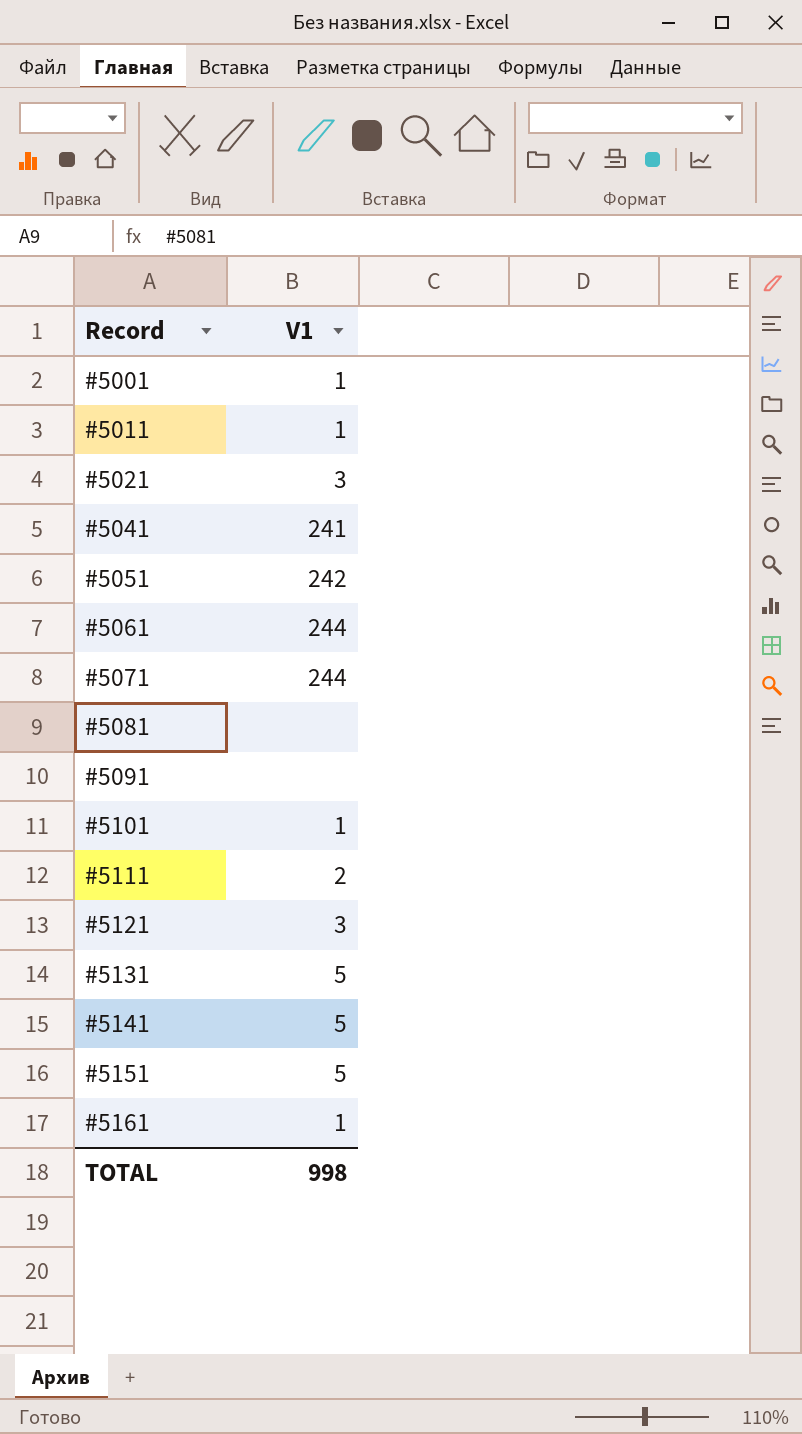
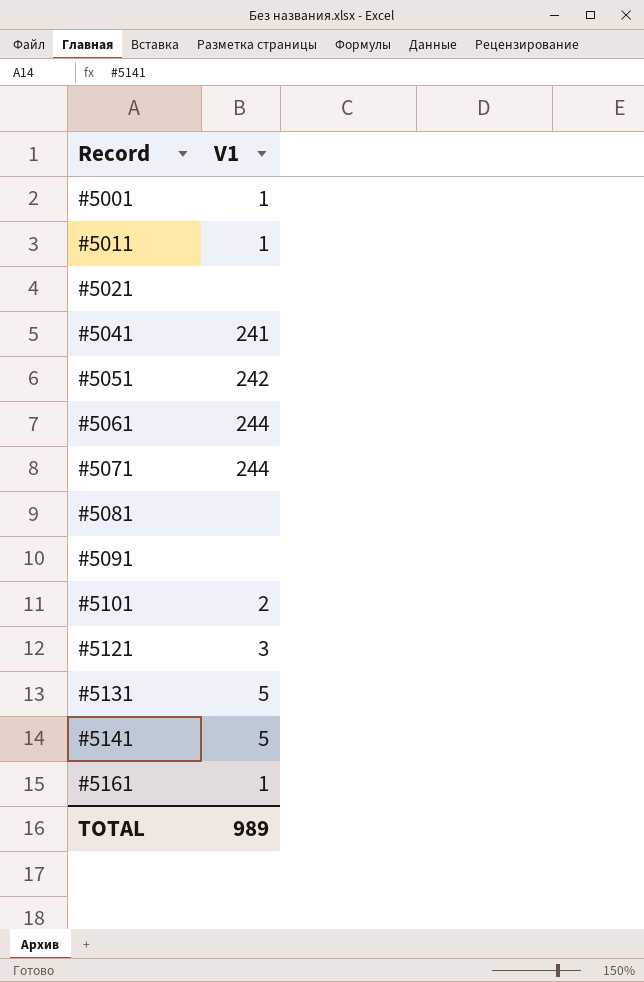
row #5111: 2 -> none
row #5151: 5 -> none
#5021 | V1: 3 -> none
#5101 | V1: 1 -> 2
TOTAL | V1: 998 -> 989

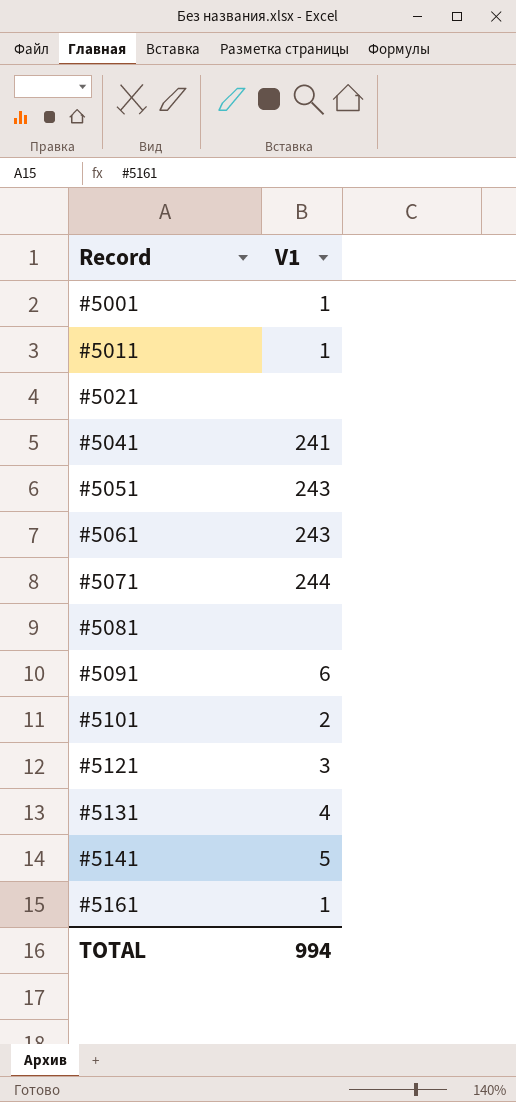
#5051 | V1: 242 -> 243
#5061 | V1: 244 -> 243
#5091 | V1: none -> 6
#5131 | V1: 5 -> 4
TOTAL | V1: 989 -> 994

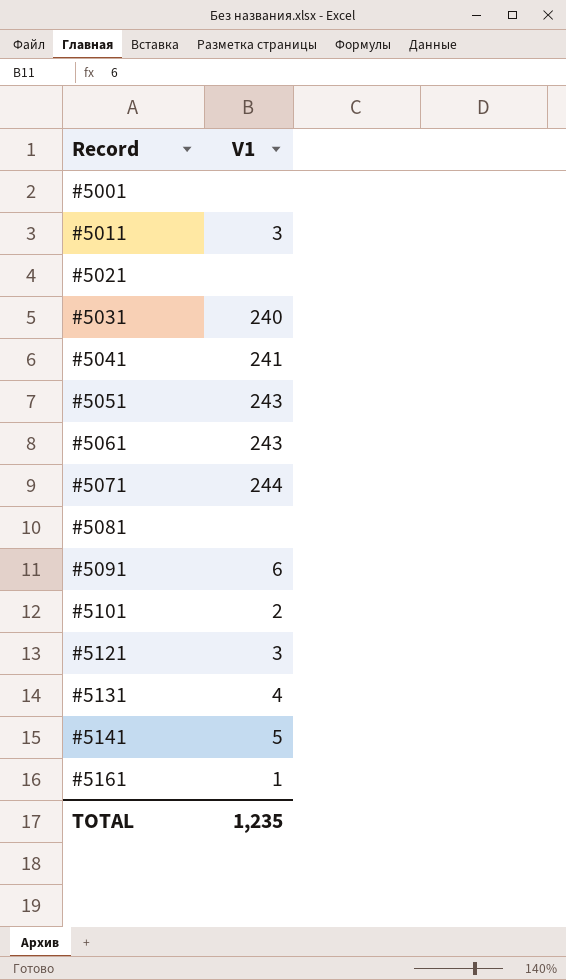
#5001 | V1: 1 -> none
#5011 | V1: 1 -> 3
row #5031: none -> 240
TOTAL | V1: 994 -> 1,235

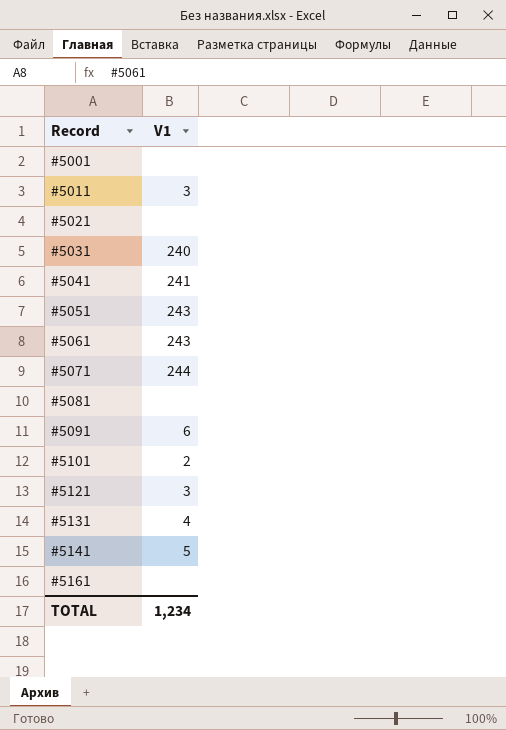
#5161 | V1: 1 -> none
TOTAL | V1: 1,235 -> 1,234

